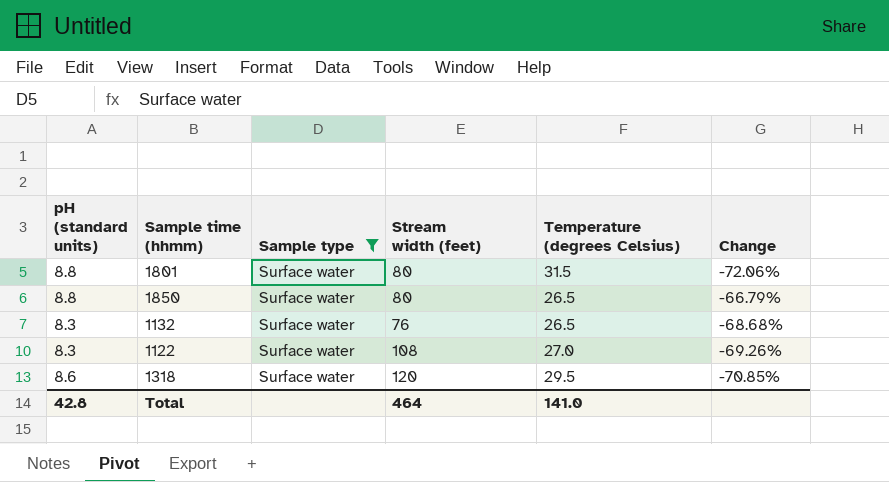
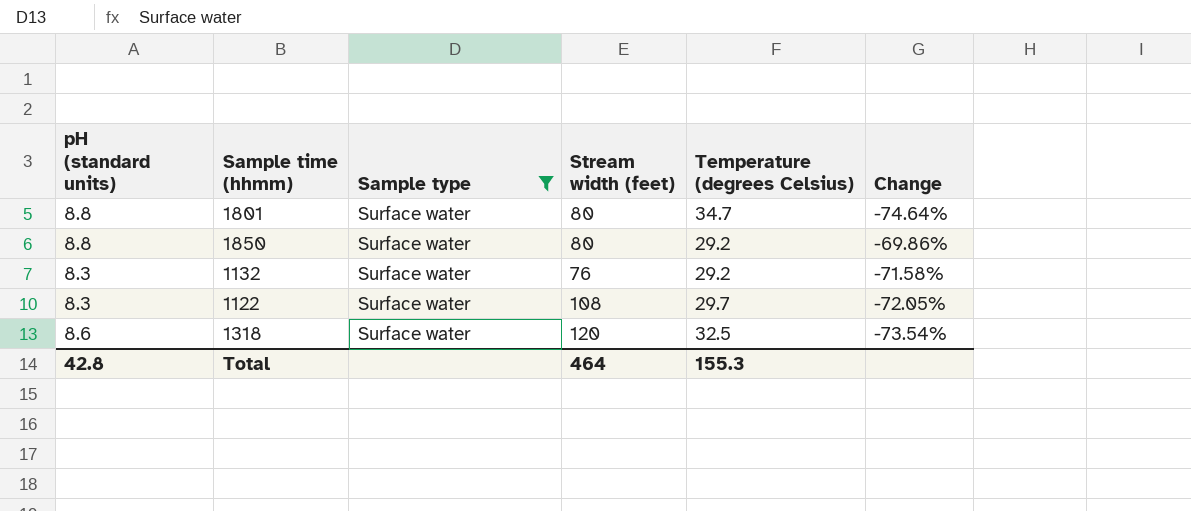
1801 | Temperature (degrees Celsius): 31.5 -> 34.7
1801 | Change: -72.06% -> -74.64%
1850 | Temperature (degrees Celsius): 26.5 -> 29.2
1850 | Change: -66.79% -> -69.86%
1132 | Temperature (degrees Celsius): 26.5 -> 29.2
1132 | Change: -68.68% -> -71.58%
1122 | Temperature (degrees Celsius): 27.0 -> 29.7
1122 | Change: -69.26% -> -72.05%
1318 | Temperature (degrees Celsius): 29.5 -> 32.5
1318 | Change: -70.85% -> -73.54%
Total | Temperature (degrees Celsius): 141.0 -> 155.3

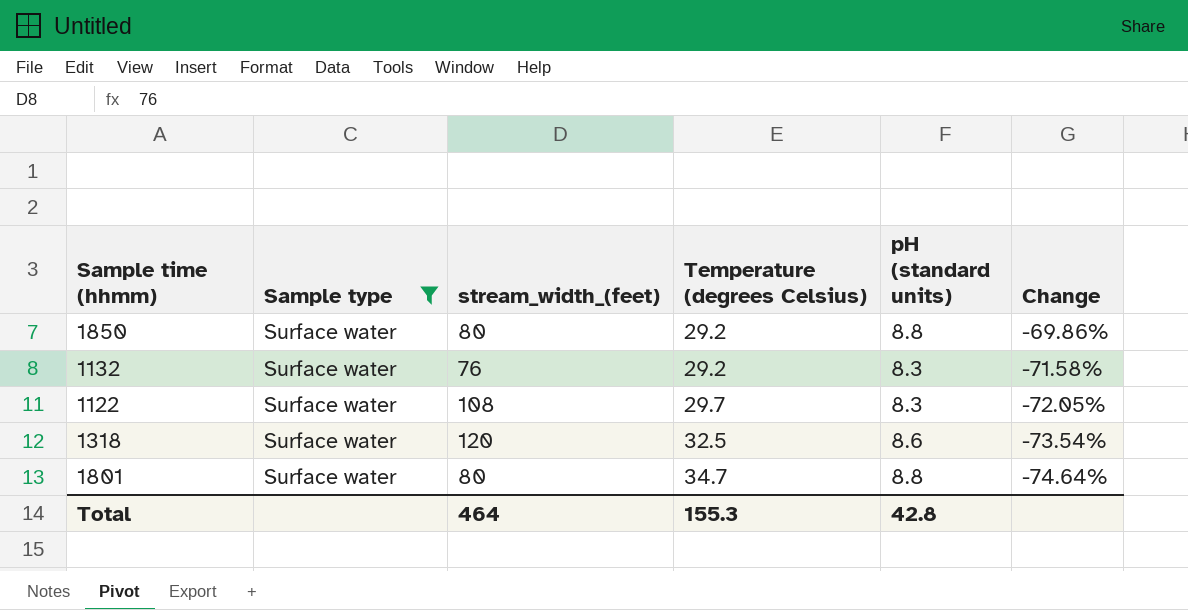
row order: none -> Temperature (degrees Celsius) ascending
column name: Stream width (feet) -> stream_width_(feet)
column pH (standard units) | position: 1 -> 5

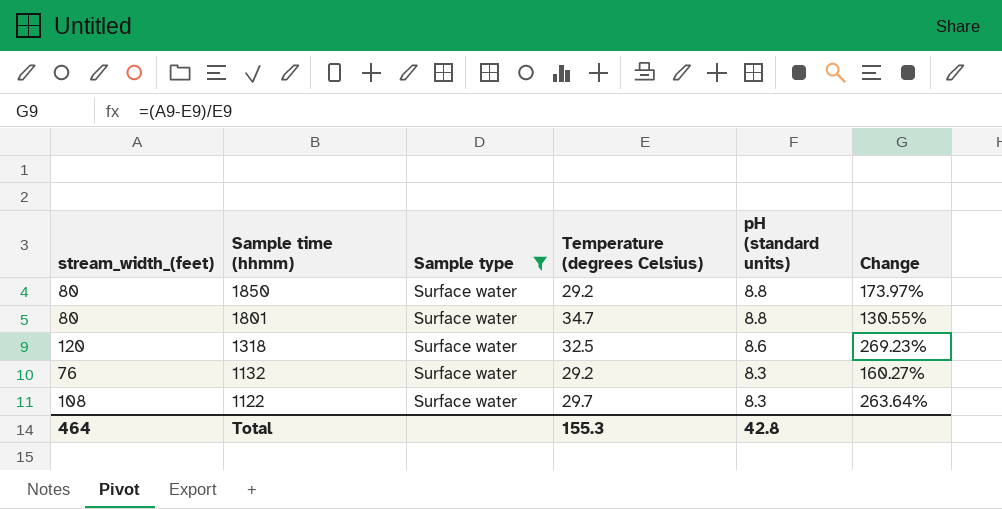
row order: Temperature (degrees Celsius) ascending -> Sample time (hhmm) descending
column stream_width_(feet) | position: 3 -> 1
column Change | formula: ([pH (standard units)] - [Temperature (degrees Celsius)]) / [Temperature (degrees Celsius)] -> ([stream_width_(feet)] - [Temperature (degrees Celsius)]) / [Temperature (degrees Celsius)]

